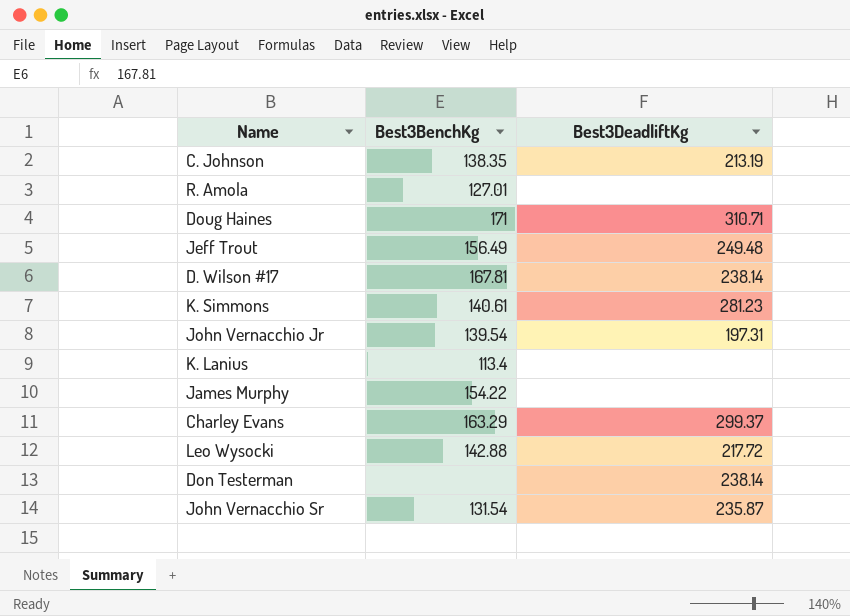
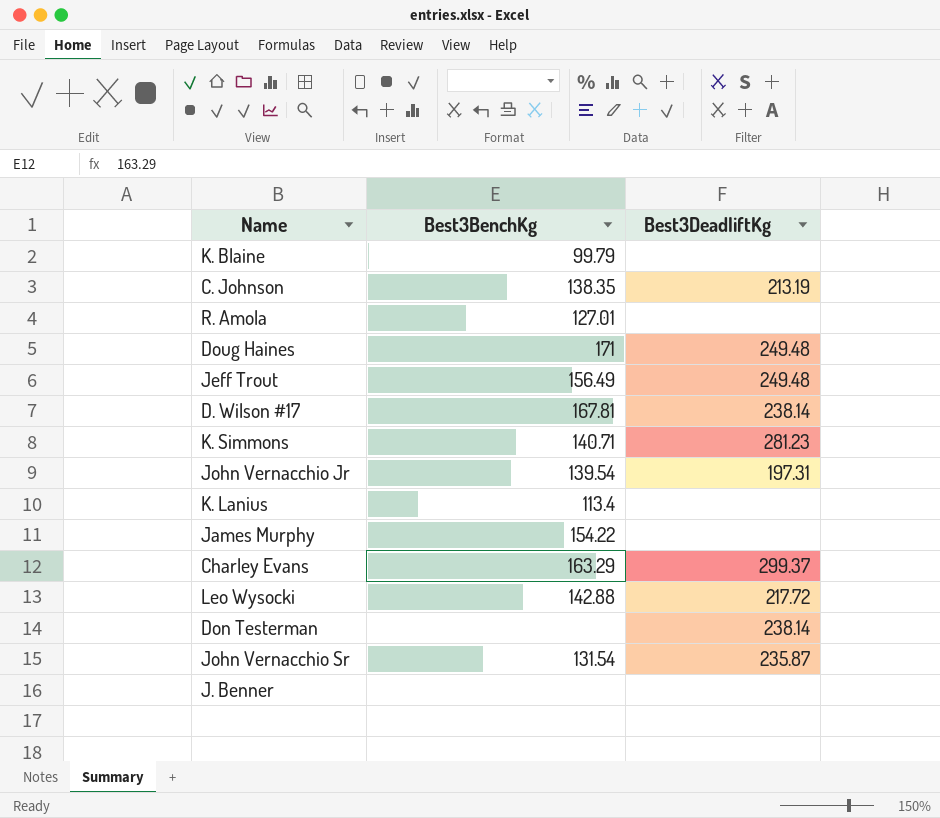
row K. Blaine: none -> 99.79 | none
Doug Haines | Best3DeadliftKg: 310.71 -> 249.48
K. Simmons | Best3BenchKg: 140.61 -> 140.71
row J. Benner: none -> none | none

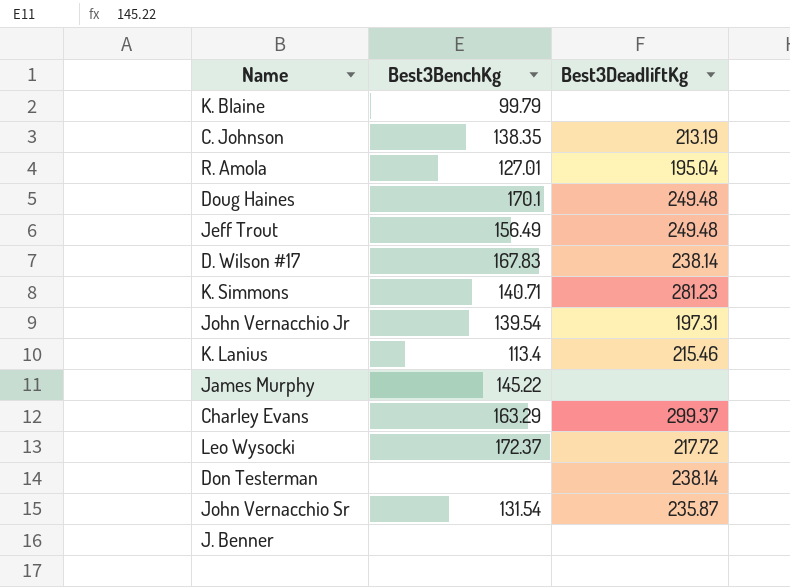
R. Amola | Best3DeadliftKg: none -> 195.04
Doug Haines | Best3BenchKg: 171 -> 170.1
D. Wilson #17 | Best3BenchKg: 167.81 -> 167.83
K. Lanius | Best3DeadliftKg: none -> 215.46
James Murphy | Best3BenchKg: 154.22 -> 145.22
Leo Wysocki | Best3BenchKg: 142.88 -> 172.37

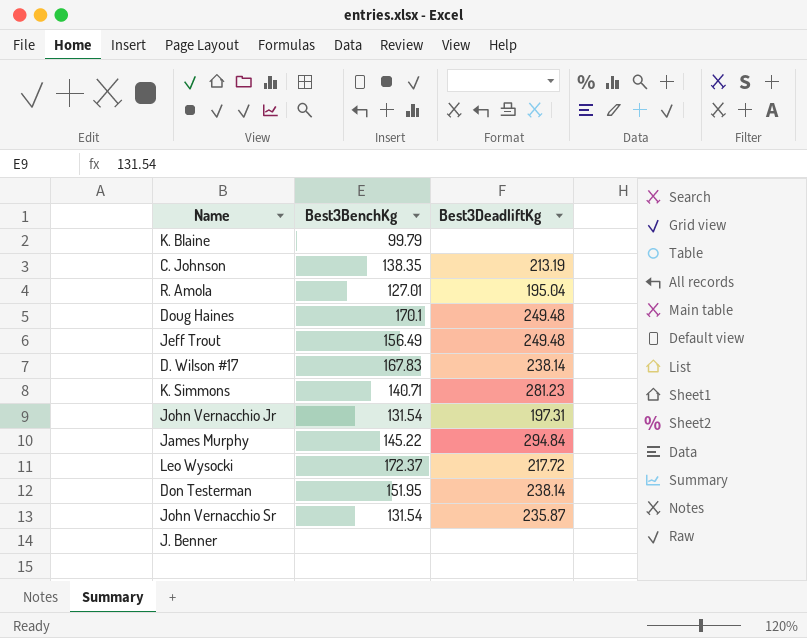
row K. Lanius: 113.4 | 215.46 -> none
row Charley Evans: 163.29 | 299.37 -> none
John Vernacchio Jr | Best3BenchKg: 139.54 -> 131.54
James Murphy | Best3DeadliftKg: none -> 294.84
Don Testerman | Best3BenchKg: none -> 151.95

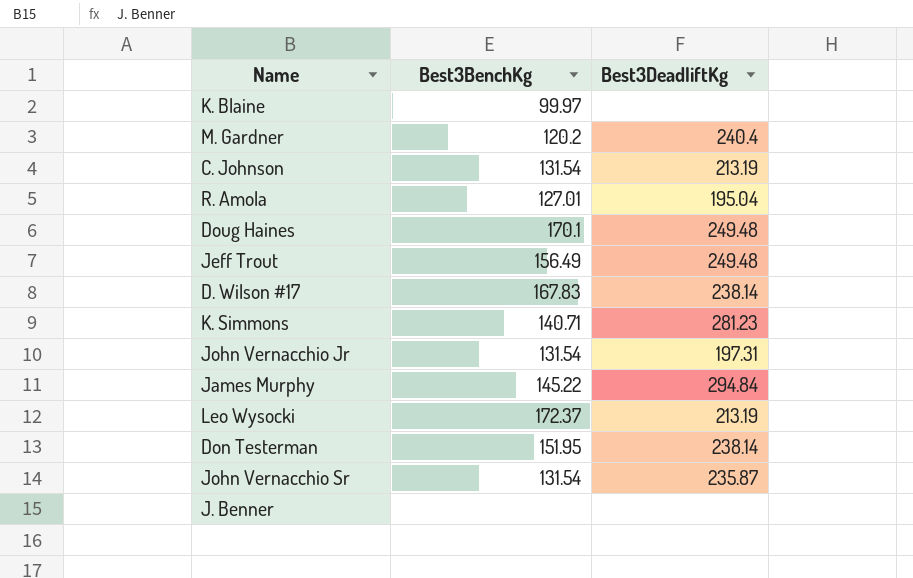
K. Blaine | Best3BenchKg: 99.79 -> 99.97
row M. Gardner: none -> 120.2 | 240.4
C. Johnson | Best3BenchKg: 138.35 -> 131.54
Leo Wysocki | Best3DeadliftKg: 217.72 -> 213.19

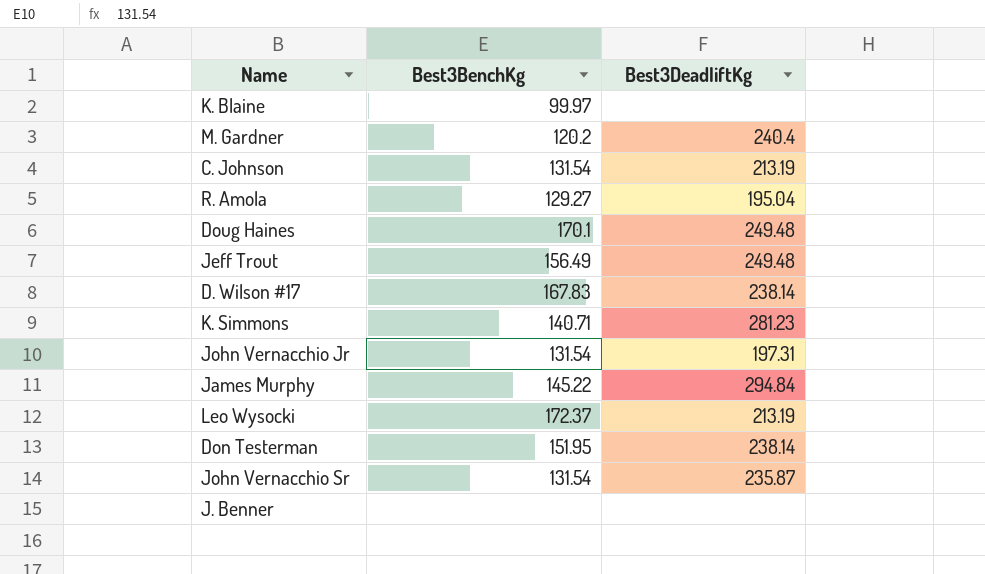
R. Amola | Best3BenchKg: 127.01 -> 129.27

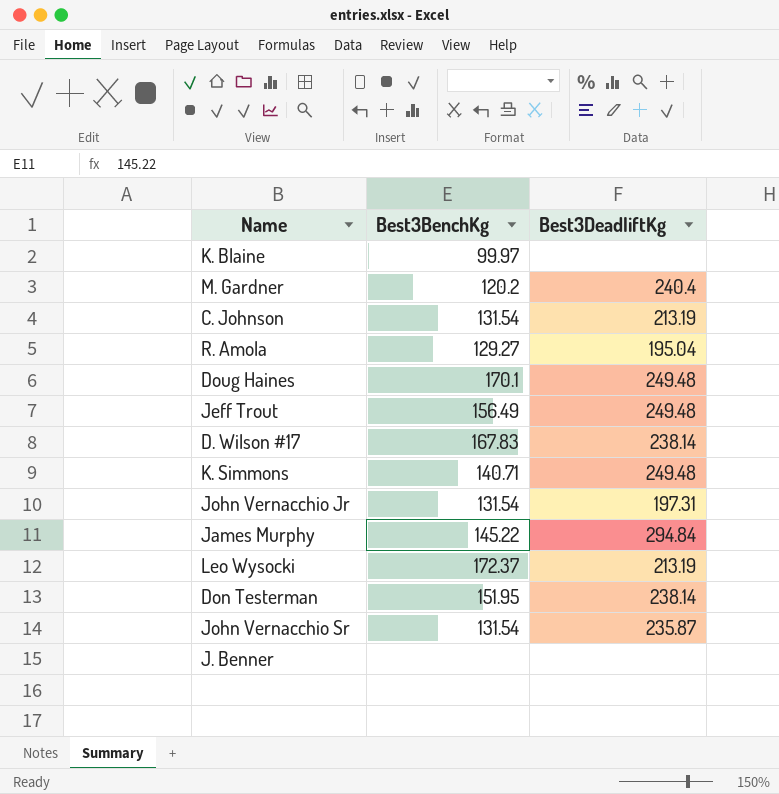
K. Simmons | Best3DeadliftKg: 281.23 -> 249.48

